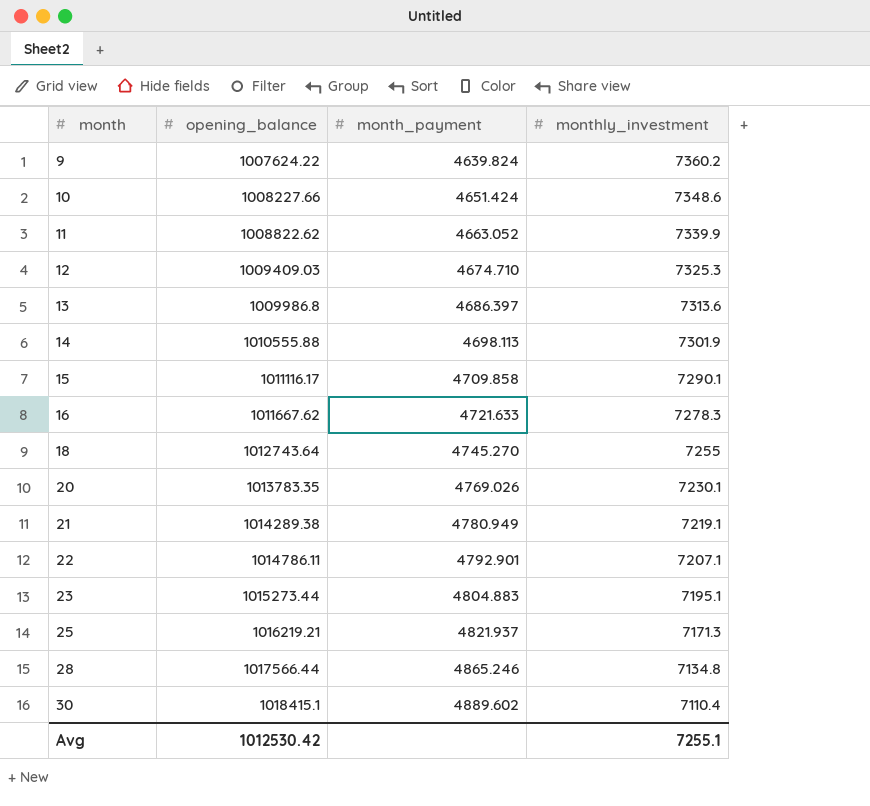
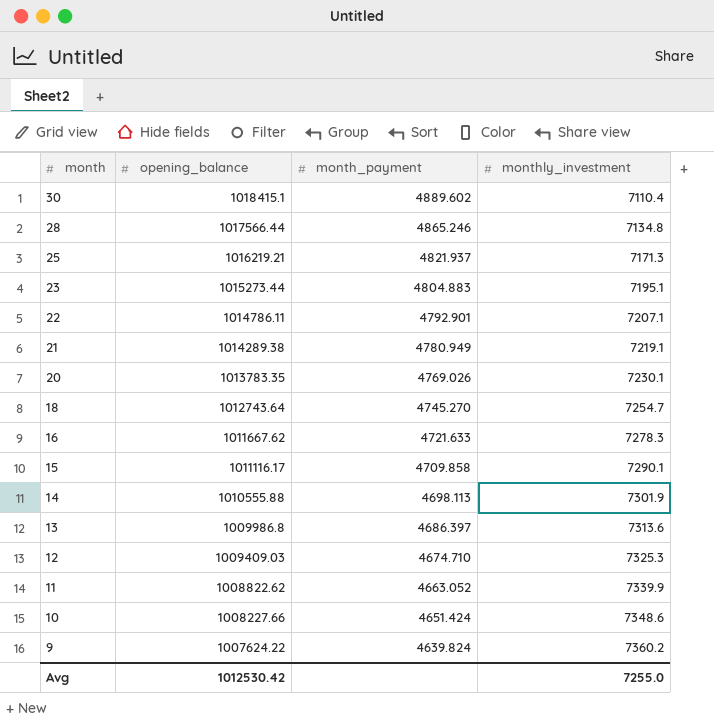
row order: month ascending -> month descending
18 | monthly_investment: 7255 -> 7254.7
Avg | monthly_investment: 7255.1 -> 7255.0

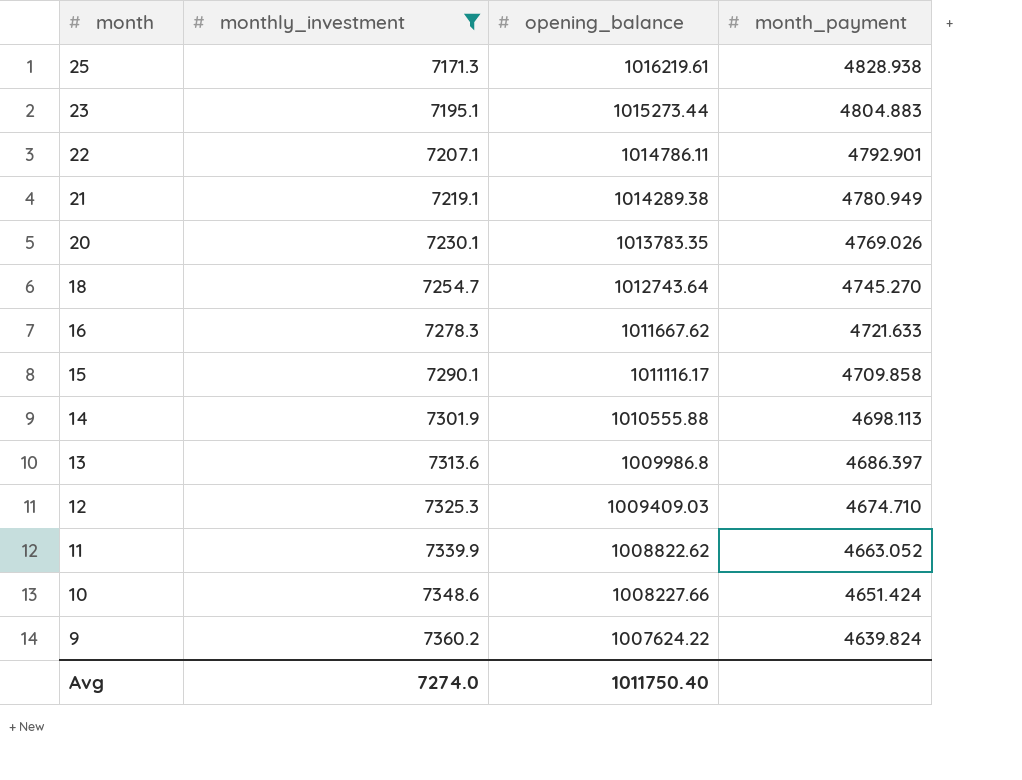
filter: none -> monthly_investment >= 7171.3
column monthly_investment | position: 4 -> 2
25 | opening_balance: 1016219.21 -> 1016219.61
25 | month_payment: 4821.937 -> 4828.938
Avg | monthly_investment: 7255.0 -> 7274.0
Avg | opening_balance: 1012530.42 -> 1011750.40

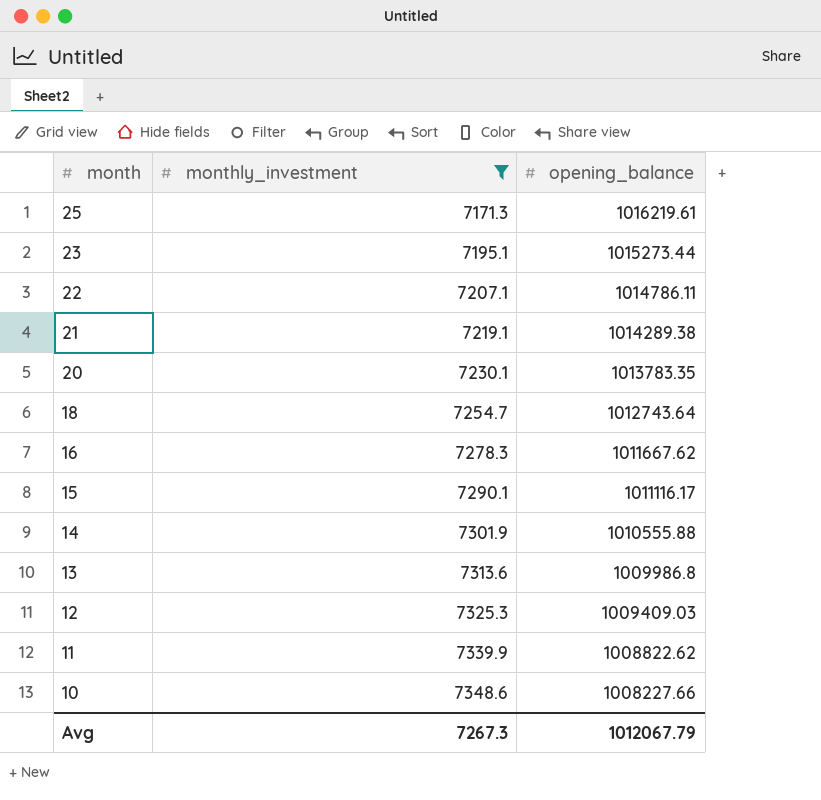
column month_payment | position: 4 -> none
row 9: 7360.2 | 1007624.22 | 4639.824 -> none
Avg | monthly_investment: 7274.0 -> 7267.3
Avg | opening_balance: 1011750.40 -> 1012067.79

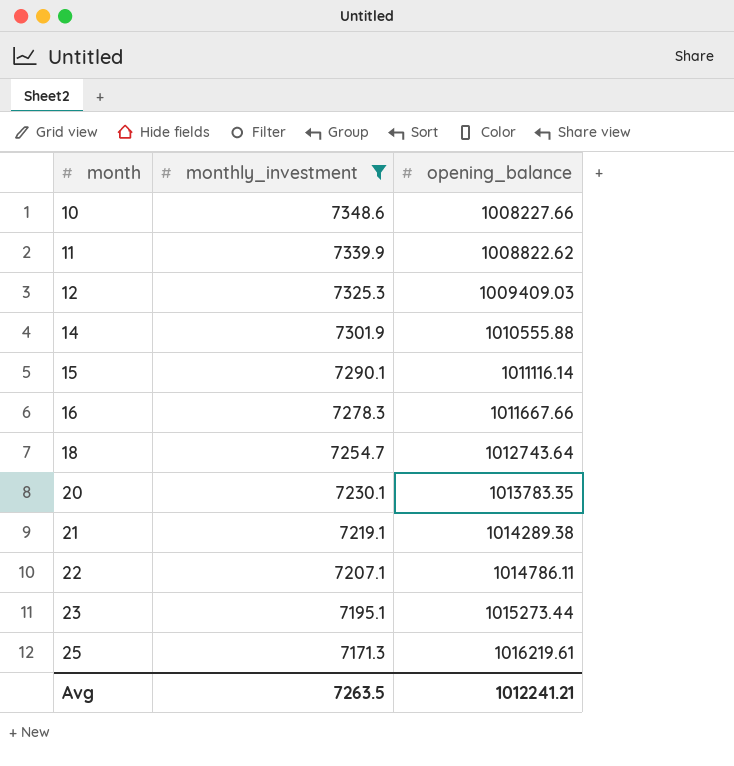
row order: month descending -> month ascending
row 13: 7313.6 | 1009986.8 -> none
15 | opening_balance: 1011116.17 -> 1011116.14
16 | opening_balance: 1011667.62 -> 1011667.66
Avg | monthly_investment: 7267.3 -> 7263.5
Avg | opening_balance: 1012067.79 -> 1012241.21

